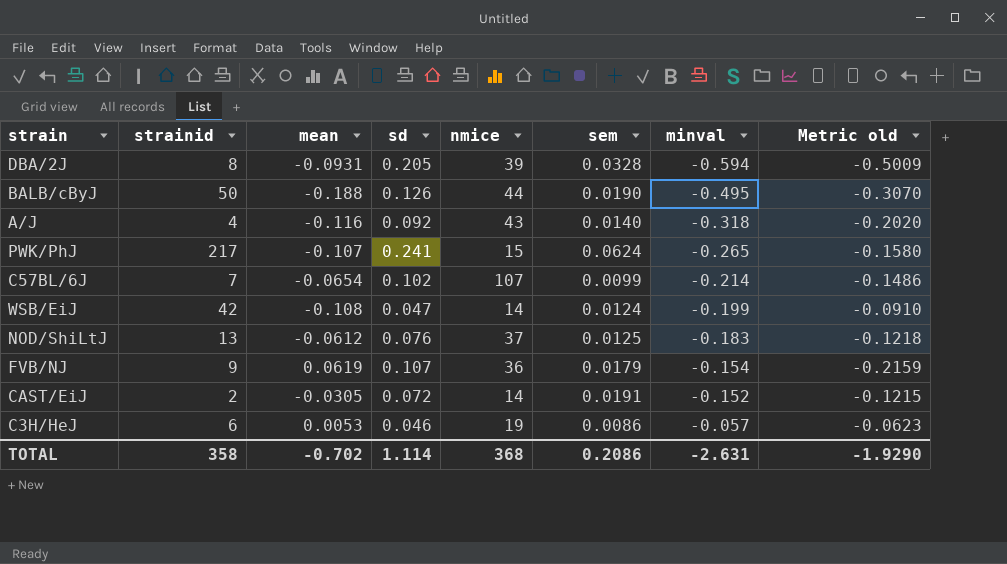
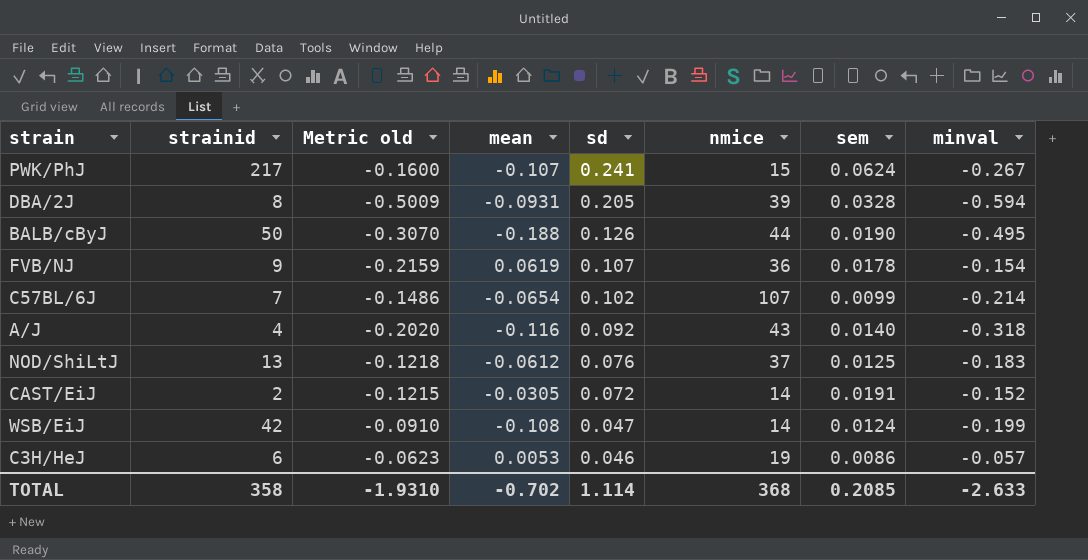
row order: minval ascending -> sd descending
column Metric old | position: 8 -> 3
PWK/PhJ | Metric old: -0.1580 -> -0.1600
PWK/PhJ | minval: -0.265 -> -0.267
FVB/NJ | sem: 0.0179 -> 0.0178
TOTAL | Metric old: -1.9290 -> -1.9310
TOTAL | sem: 0.2086 -> 0.2085
TOTAL | minval: -2.631 -> -2.633

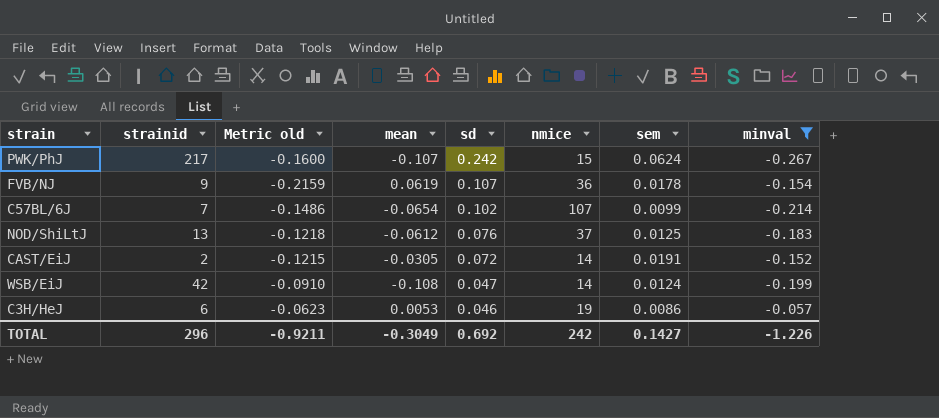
filter: none -> minval >= -0.267
PWK/PhJ | sd: 0.241 -> 0.242
TOTAL | strainid: 358 -> 296
TOTAL | Metric old: -1.9310 -> -0.9211
TOTAL | mean: -0.702 -> -0.3049
TOTAL | sd: 1.114 -> 0.692
TOTAL | nmice: 368 -> 242
TOTAL | sem: 0.2085 -> 0.1427
TOTAL | minval: -2.633 -> -1.226

